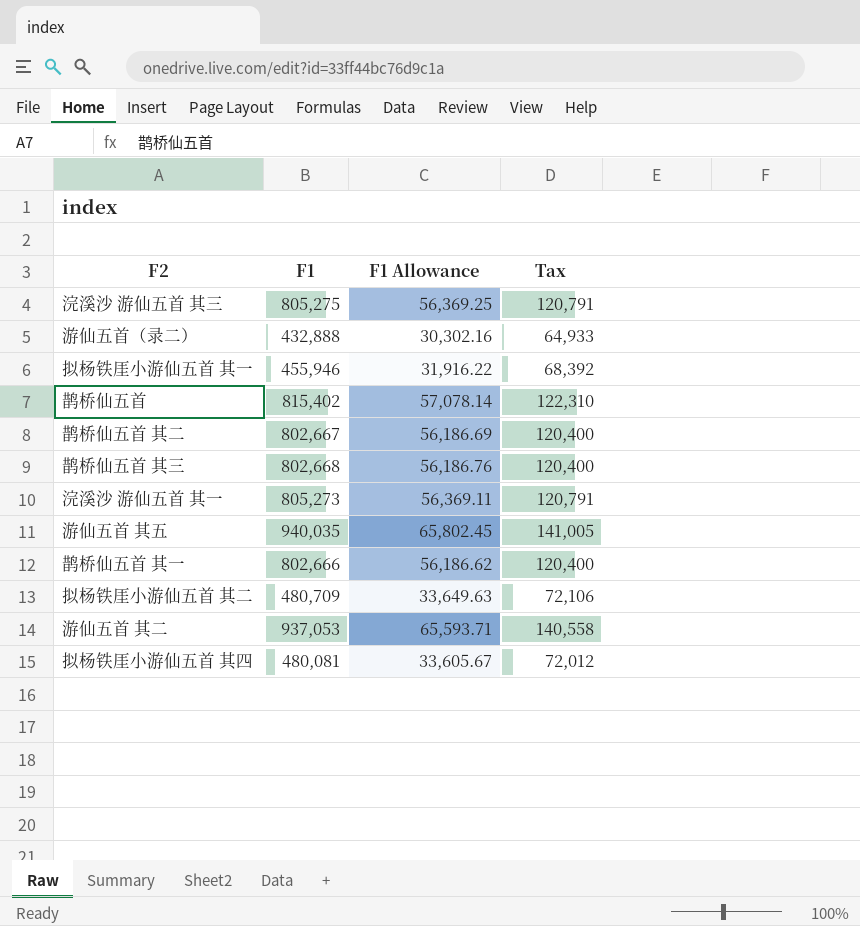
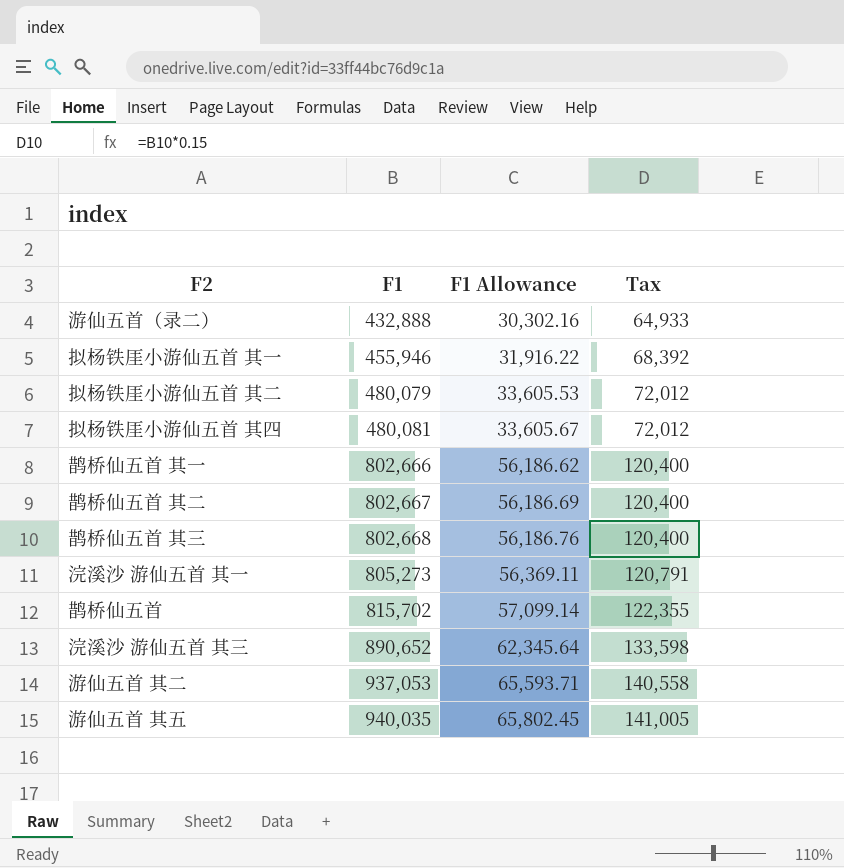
row order: none -> F1 ascending
拟杨铁厓小游仙五首 其二 | F1: 480,709 -> 480,079
拟杨铁厓小游仙五首 其二 | F1 Allowance: 33,649.63 -> 33,605.53
拟杨铁厓小游仙五首 其二 | Tax: 72,106 -> 72,012
鹊桥仙五首 | F1: 815,402 -> 815,702
鹊桥仙五首 | F1 Allowance: 57,078.14 -> 57,099.14
鹊桥仙五首 | Tax: 122,310 -> 122,355
浣溪沙 游仙五首 其三 | F1: 805,275 -> 890,652
浣溪沙 游仙五首 其三 | F1 Allowance: 56,369.25 -> 62,345.64
浣溪沙 游仙五首 其三 | Tax: 120,791 -> 133,598

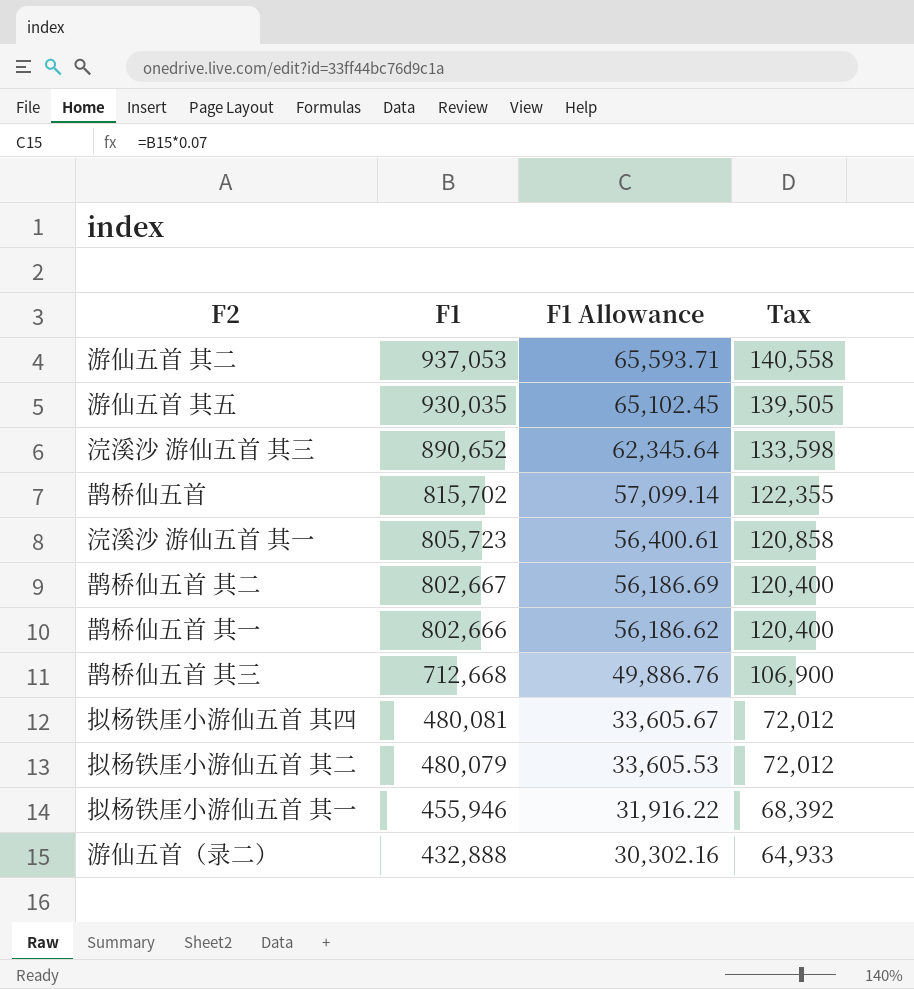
row order: F1 ascending -> F1 descending
游仙五首 其五 | F1: 940,035 -> 930,035
游仙五首 其五 | F1 Allowance: 65,802.45 -> 65,102.45
游仙五首 其五 | Tax: 141,005 -> 139,505
浣溪沙 游仙五首 其一 | F1: 805,273 -> 805,723
浣溪沙 游仙五首 其一 | F1 Allowance: 56,369.11 -> 56,400.61
浣溪沙 游仙五首 其一 | Tax: 120,791 -> 120,858
鹊桥仙五首 其三 | F1: 802,668 -> 712,668
鹊桥仙五首 其三 | F1 Allowance: 56,186.76 -> 49,886.76
鹊桥仙五首 其三 | Tax: 120,400 -> 106,900

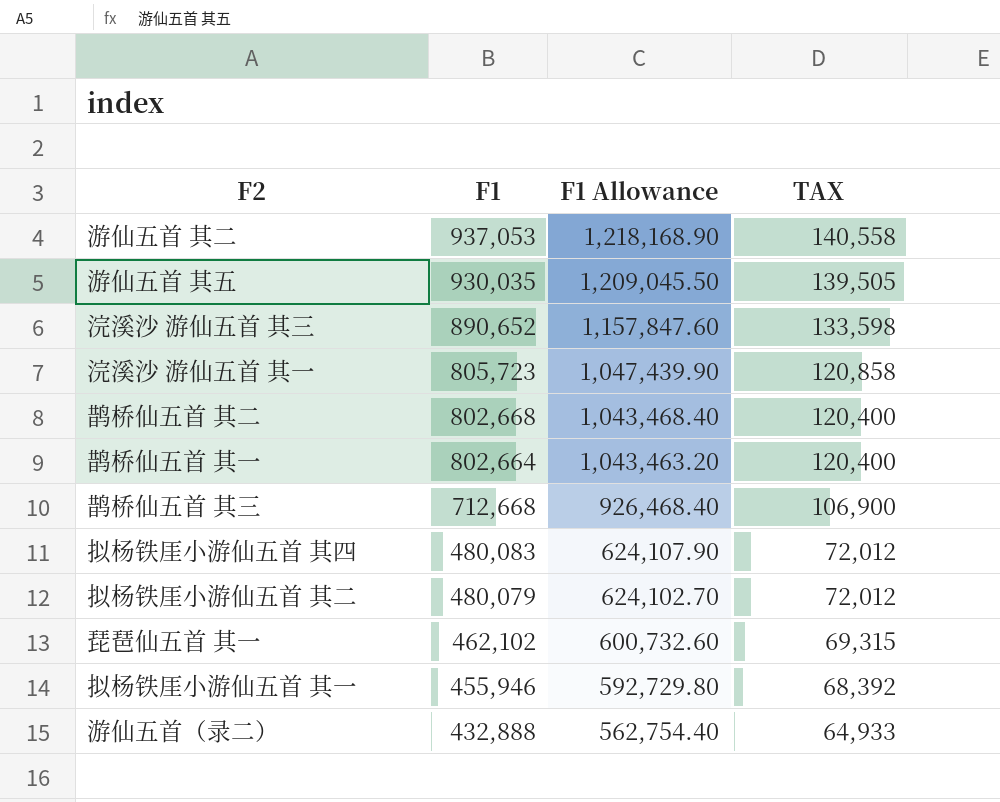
column F1 Allowance | formula: [F1] * 0.07 -> [F1] * 1.3
column name: Tax -> TAX
row 鹊桥仙五首: 815,702 | 57,099.14 | 122,355 -> none
鹊桥仙五首 其二 | F1: 802,667 -> 802,668
鹊桥仙五首 其一 | F1: 802,666 -> 802,664
拟杨铁厓小游仙五首 其四 | F1: 480,081 -> 480,083
row 琵琶仙五首 其一: none -> 462,102 | 600,732.60 | 69,315

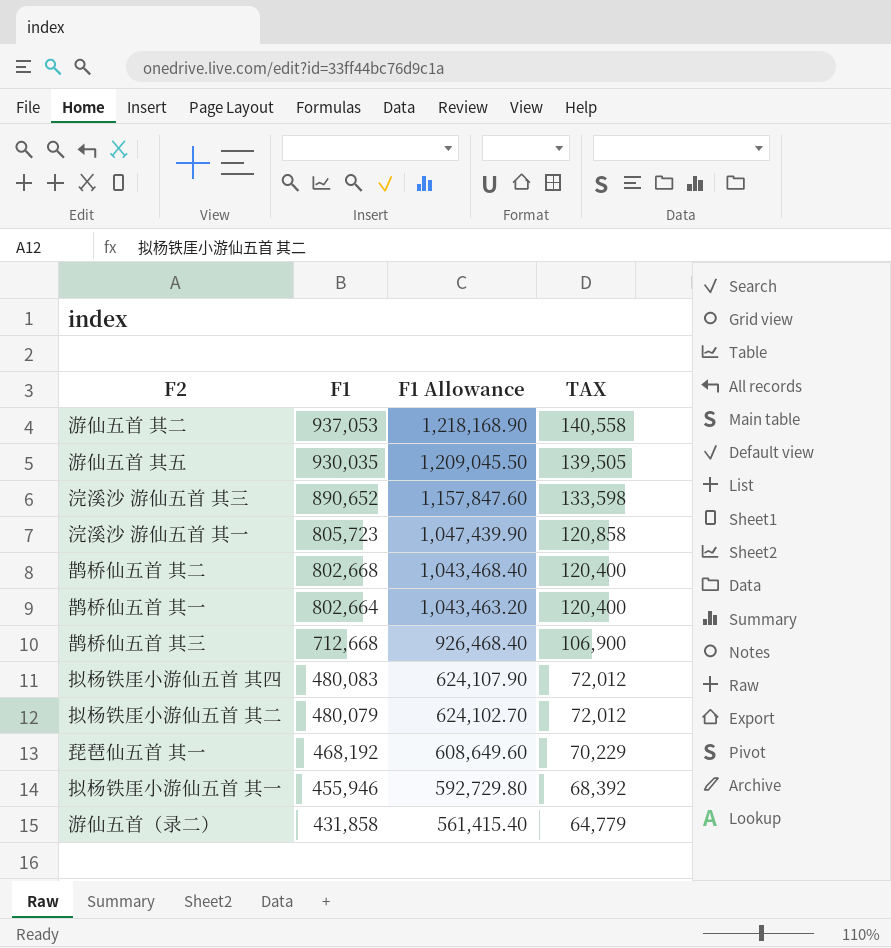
琵琶仙五首 其一 | F1: 462,102 -> 468,192
琵琶仙五首 其一 | F1 Allowance: 600,732.60 -> 608,649.60
琵琶仙五首 其一 | TAX: 69,315 -> 70,229
游仙五首（录二） | F1: 432,888 -> 431,858
游仙五首（录二） | F1 Allowance: 562,754.40 -> 561,415.40
游仙五首（录二） | TAX: 64,933 -> 64,779

